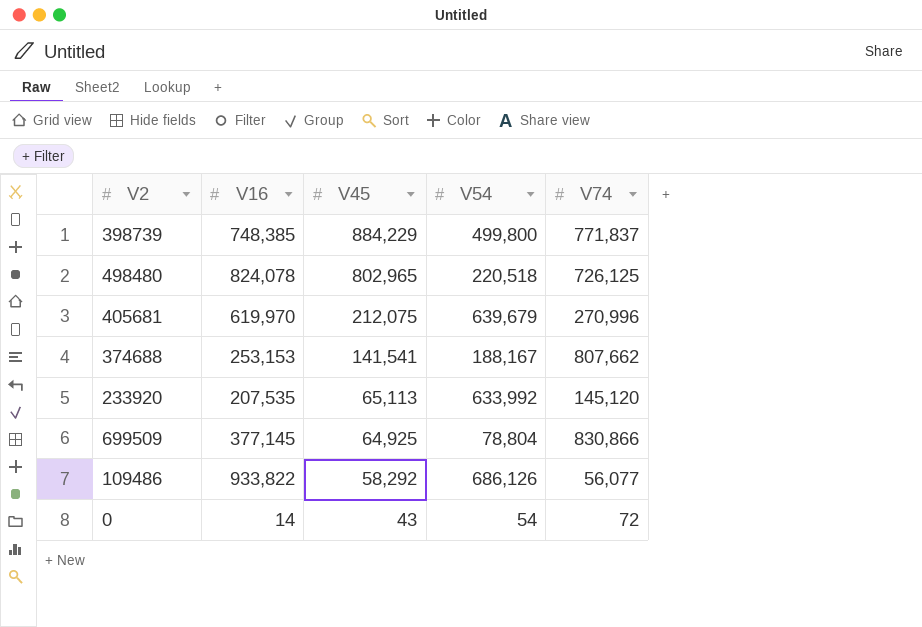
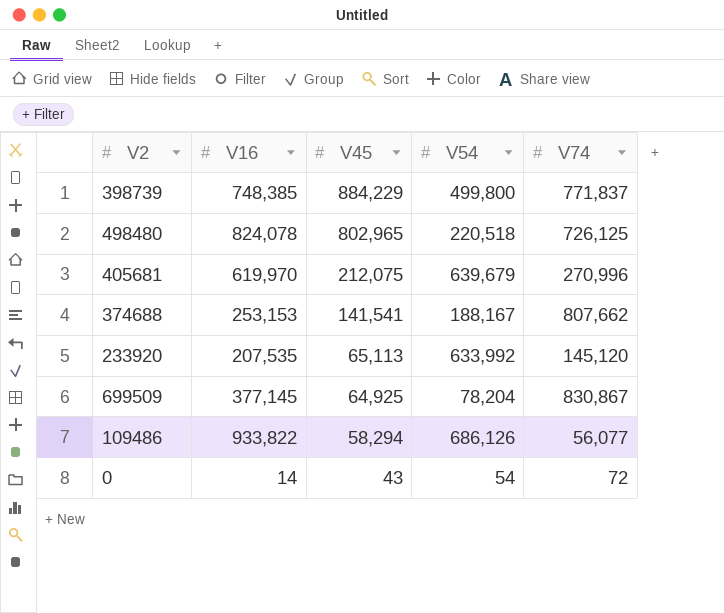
699509 | V54: 78,804 -> 78,204
699509 | V74: 830,866 -> 830,867
109486 | V45: 58,292 -> 58,294

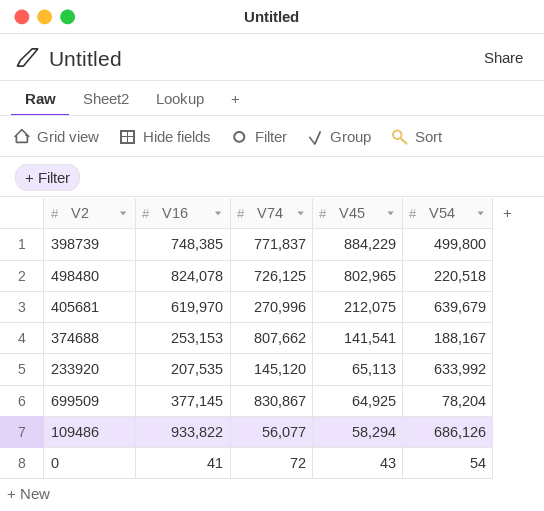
column V74 | position: 5 -> 3
0 | V16: 14 -> 41

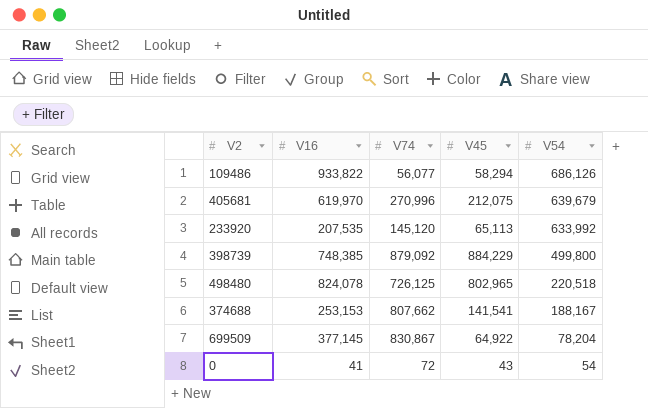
row order: V45 descending -> V54 descending
398739 | V74: 771,837 -> 879,092
699509 | V45: 64,925 -> 64,922

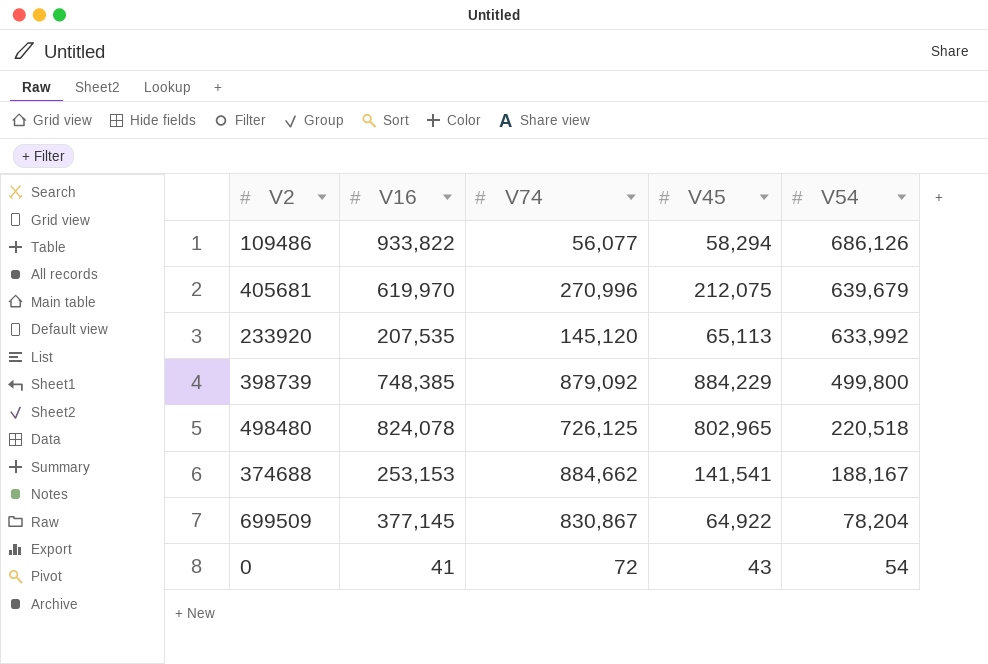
374688 | V74: 807,662 -> 884,662

